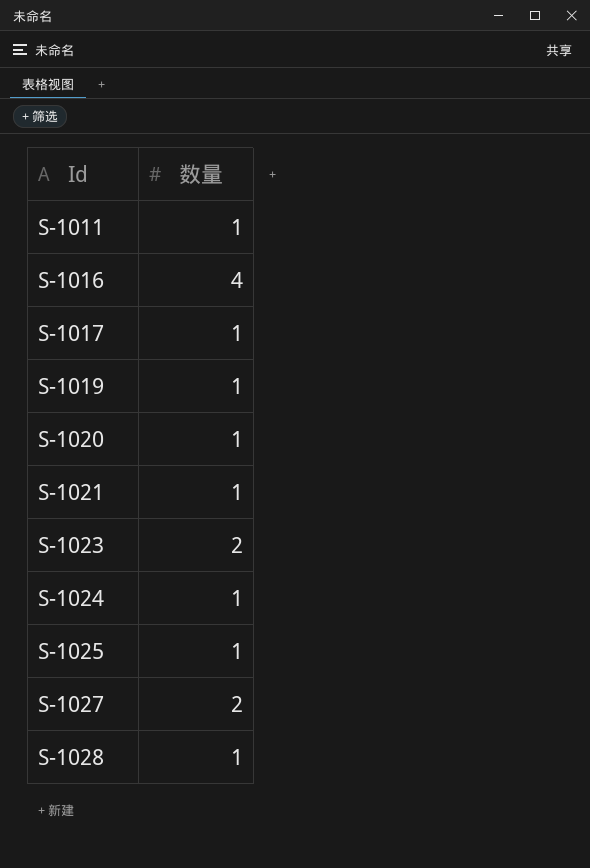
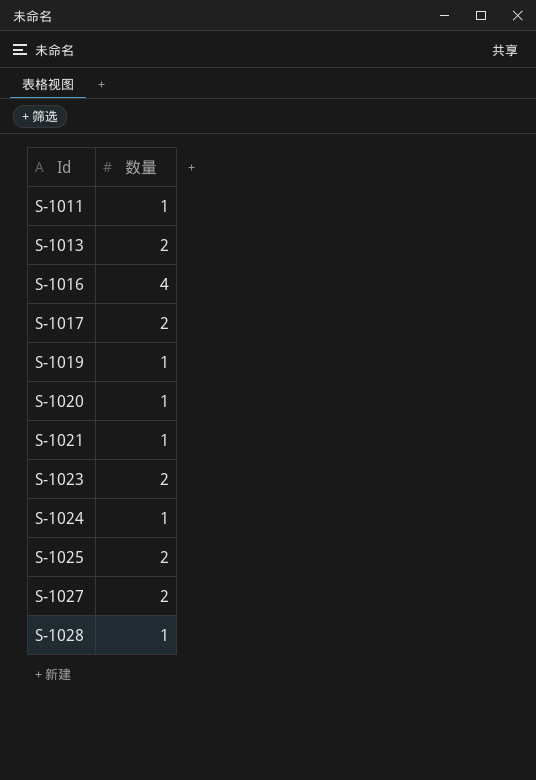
row S-1013: none -> 2
S-1017 | 数量: 1 -> 2
S-1025 | 数量: 1 -> 2

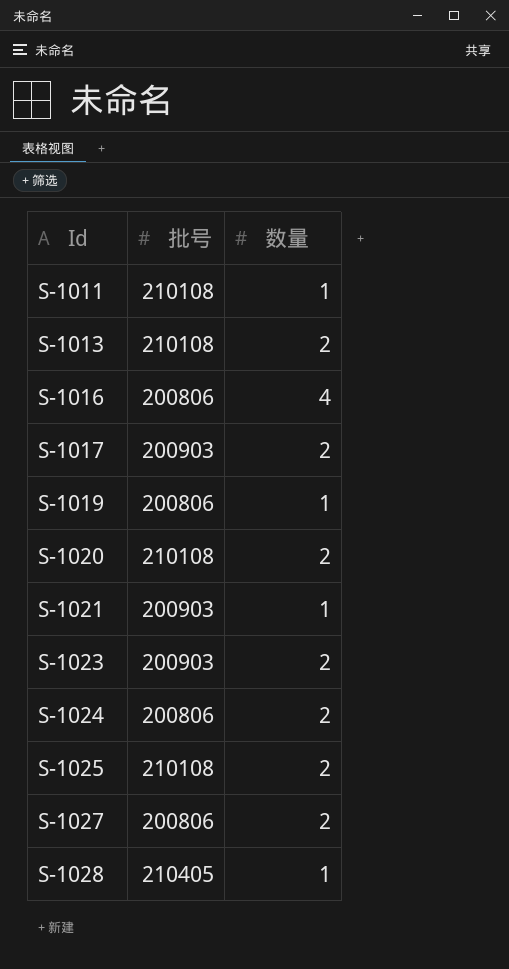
column 批号 | position: none -> 2
S-1020 | 数量: 1 -> 2
S-1024 | 数量: 1 -> 2

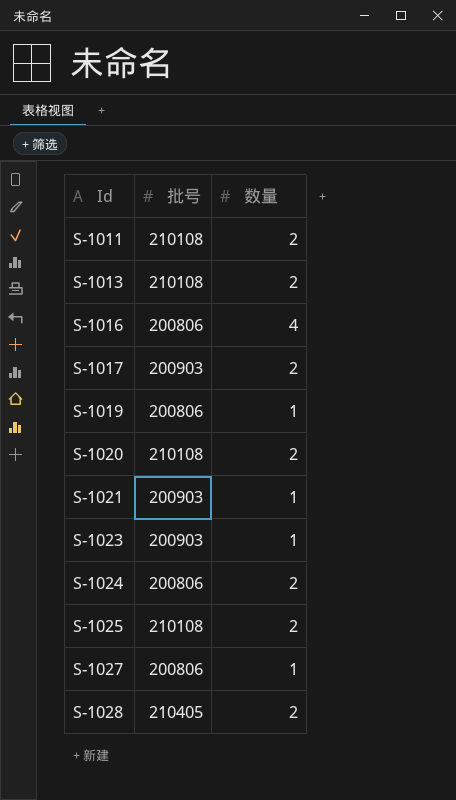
S-1011 | 数量: 1 -> 2
S-1023 | 数量: 2 -> 1
S-1027 | 数量: 2 -> 1
S-1028 | 数量: 1 -> 2

